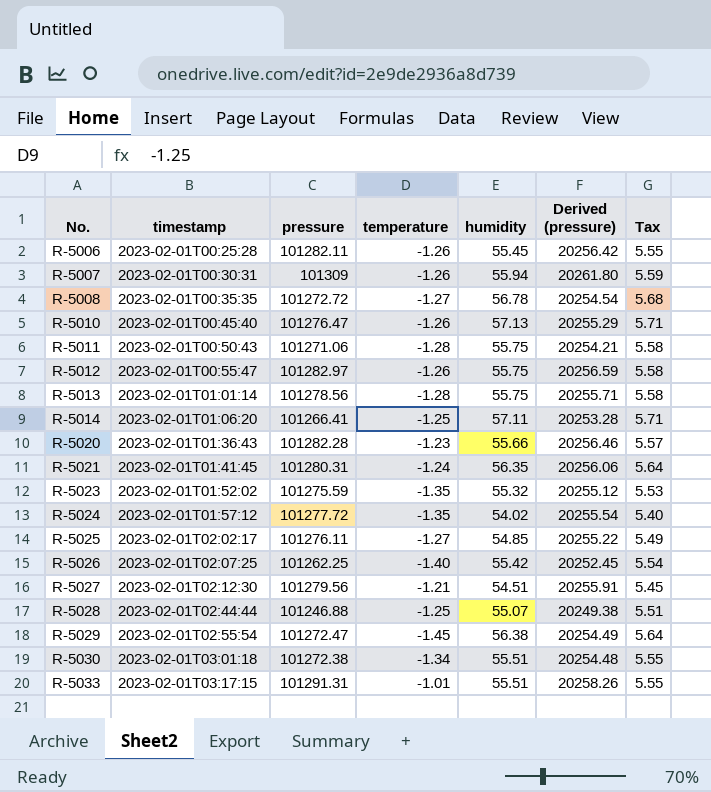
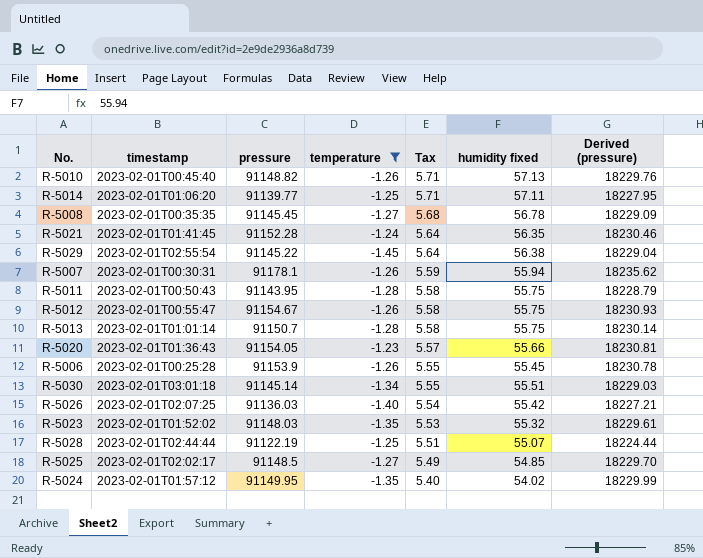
filter: none -> temperature <= -1.23
row order: No. ascending -> Tax descending
column Tax | position: 7 -> 5
column name: humidity -> humidity fixed
R-5010 | pressure: 101276.47 -> 91148.82
R-5010 | Derived (pressure): 20255.29 -> 18229.76
R-5014 | pressure: 101266.41 -> 91139.77
R-5014 | Derived (pressure): 20253.28 -> 18227.95
R-5008 | pressure: 101272.72 -> 91145.45
R-5008 | Derived (pressure): 20254.54 -> 18229.09
R-5021 | pressure: 101280.31 -> 91152.28
R-5021 | Derived (pressure): 20256.06 -> 18230.46
R-5029 | pressure: 101272.47 -> 91145.22
R-5029 | Derived (pressure): 20254.49 -> 18229.04
R-5007 | pressure: 101309 -> 91178.1
R-5007 | Derived (pressure): 20261.80 -> 18235.62
R-5011 | pressure: 101271.06 -> 91143.95
R-5011 | Derived (pressure): 20254.21 -> 18228.79
R-5012 | pressure: 101282.97 -> 91154.67
R-5012 | Derived (pressure): 20256.59 -> 18230.93
R-5013 | pressure: 101278.56 -> 91150.7
R-5013 | Derived (pressure): 20255.71 -> 18230.14
R-5020 | pressure: 101282.28 -> 91154.05
R-5020 | Derived (pressure): 20256.46 -> 18230.81
R-5006 | pressure: 101282.11 -> 91153.9
R-5006 | Derived (pressure): 20256.42 -> 18230.78
R-5030 | pressure: 101272.38 -> 91145.14
R-5030 | Derived (pressure): 20254.48 -> 18229.03
R-5026 | pressure: 101262.25 -> 91136.03
R-5026 | Derived (pressure): 20252.45 -> 18227.21
R-5023 | pressure: 101275.59 -> 91148.03
R-5023 | Derived (pressure): 20255.12 -> 18229.61
R-5028 | pressure: 101246.88 -> 91122.19
R-5028 | Derived (pressure): 20249.38 -> 18224.44
R-5025 | pressure: 101276.11 -> 91148.5
R-5025 | Derived (pressure): 20255.22 -> 18229.70
R-5024 | pressure: 101277.72 -> 91149.95
R-5024 | Derived (pressure): 20255.54 -> 18229.99

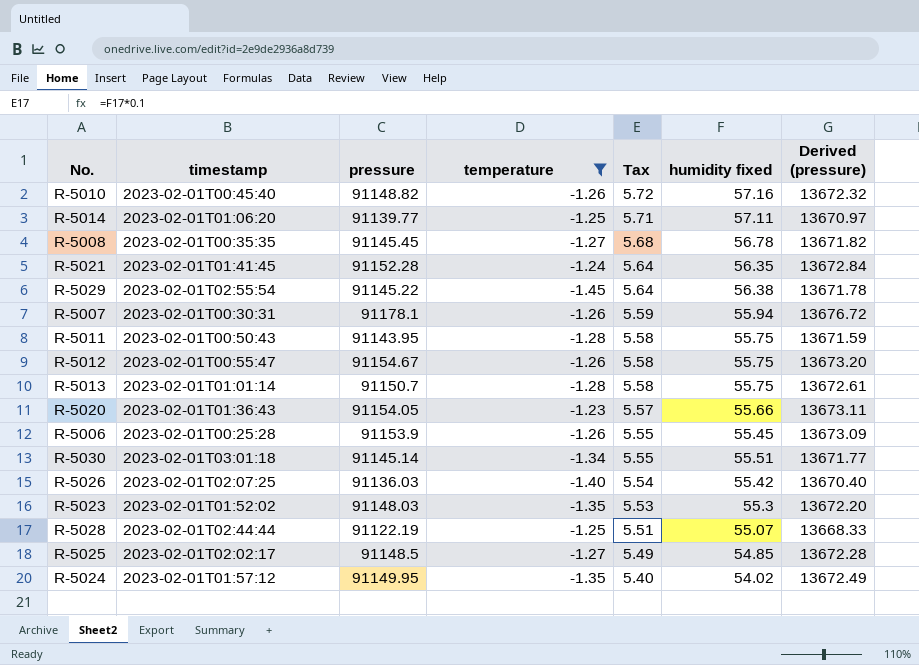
column Derived (pressure) | formula: [pressure] * 0.2 -> [pressure] * 0.15
R-5010 | Tax: 5.71 -> 5.72
R-5010 | humidity fixed: 57.13 -> 57.16
R-5023 | humidity fixed: 55.32 -> 55.3

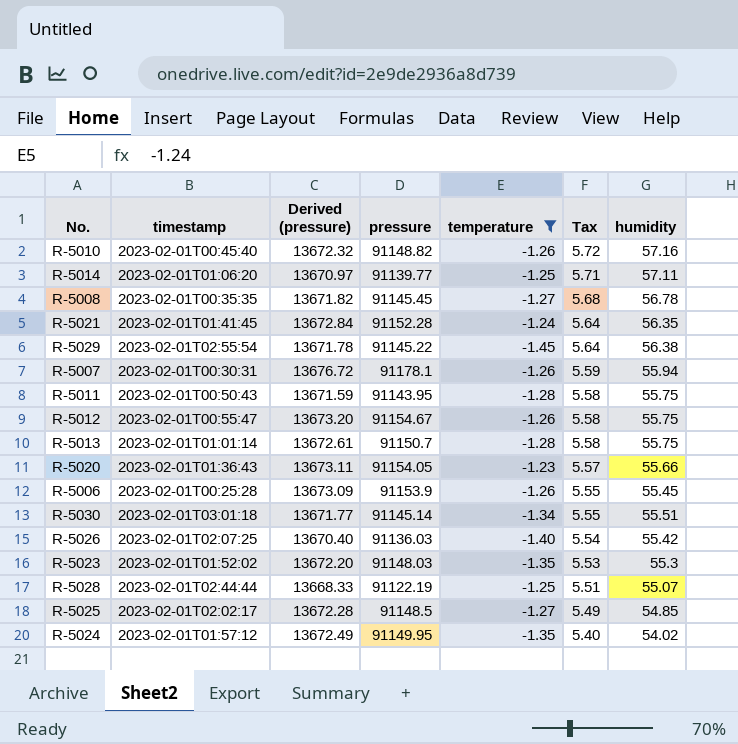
column Derived (pressure) | position: 7 -> 3
column name: humidity fixed -> humidity

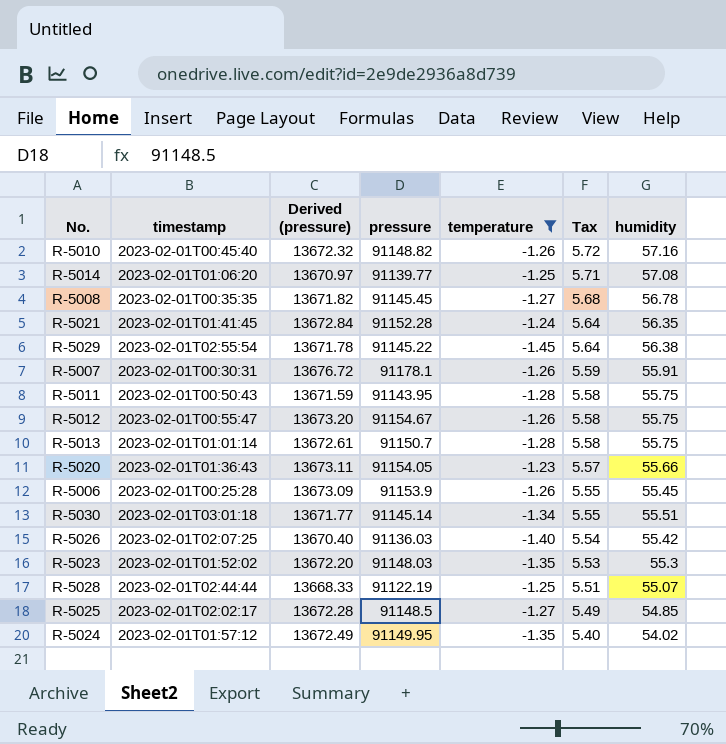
R-5014 | humidity: 57.11 -> 57.08
R-5007 | humidity: 55.94 -> 55.91

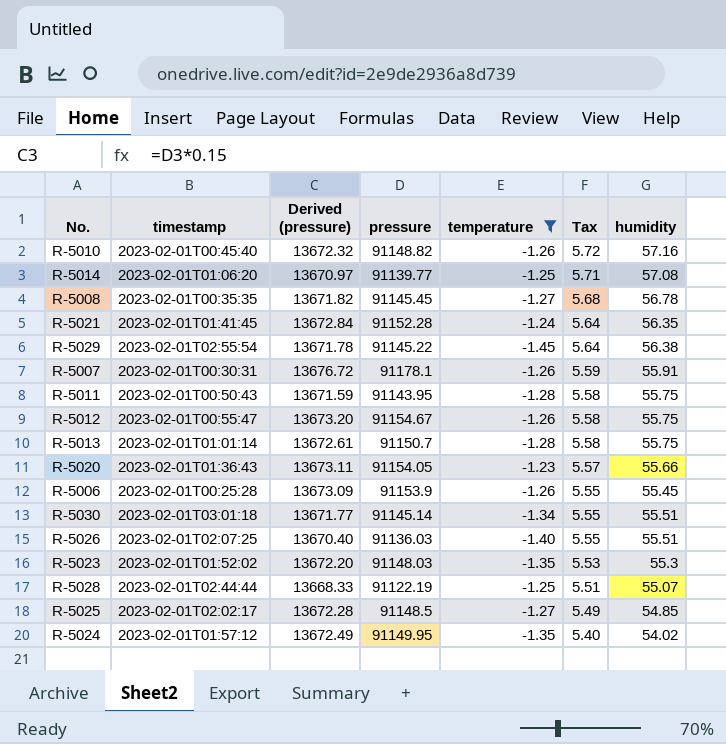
R-5026 | Tax: 5.54 -> 5.55
R-5026 | humidity: 55.42 -> 55.51

